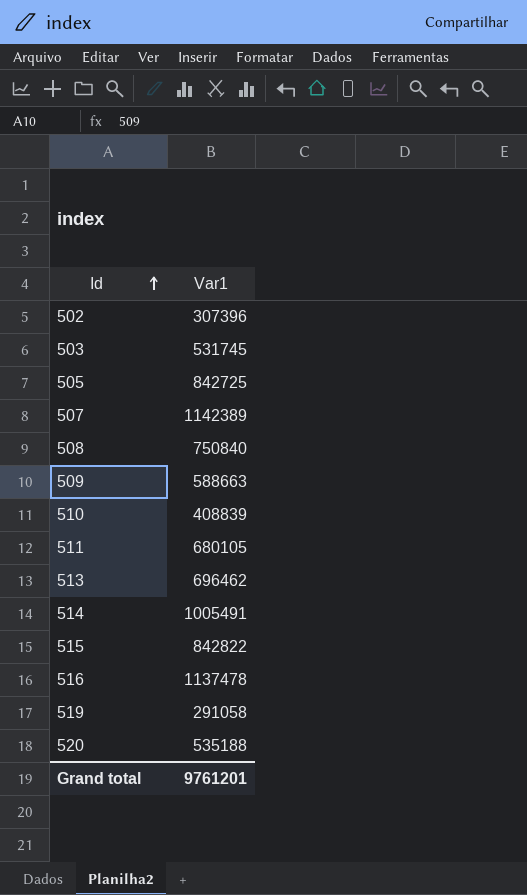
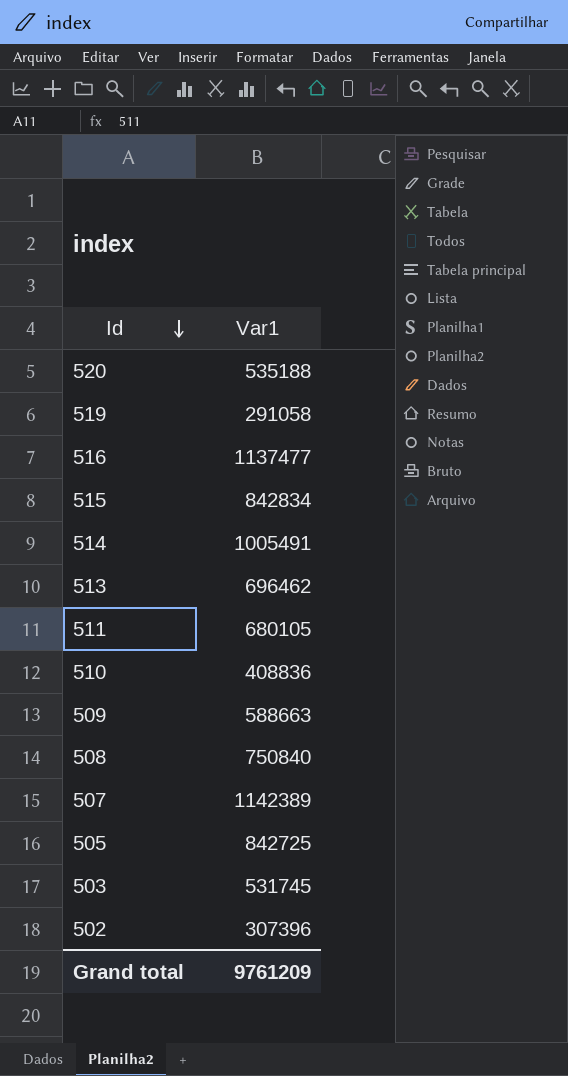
row order: Id ascending -> Id descending
516 | Var1: 1137478 -> 1137477
515 | Var1: 842822 -> 842834
510 | Var1: 408839 -> 408836
Grand total | Var1: 9761201 -> 9761209

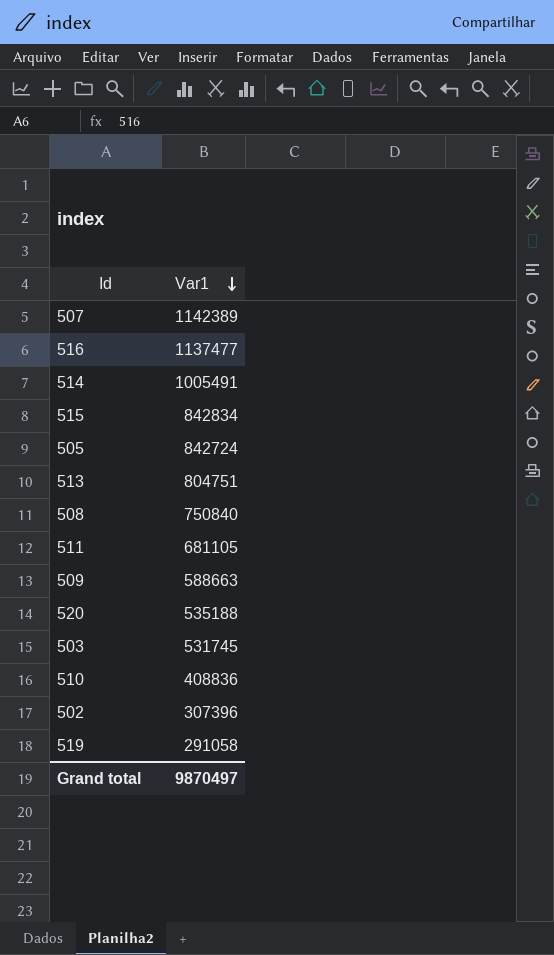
row order: Id descending -> Var1 descending
505 | Var1: 842725 -> 842724
513 | Var1: 696462 -> 804751
511 | Var1: 680105 -> 681105
Grand total | Var1: 9761209 -> 9870497

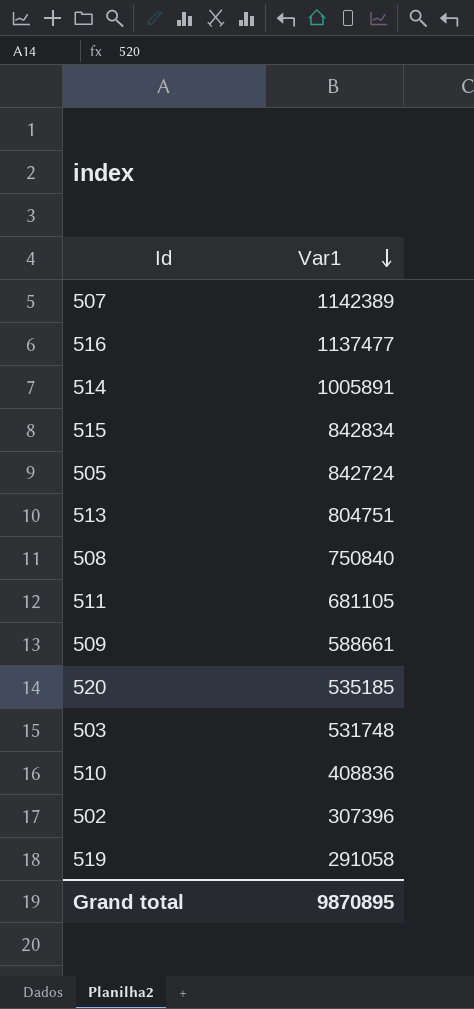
514 | Var1: 1005491 -> 1005891
509 | Var1: 588663 -> 588661
520 | Var1: 535188 -> 535185
503 | Var1: 531745 -> 531748
Grand total | Var1: 9870497 -> 9870895

